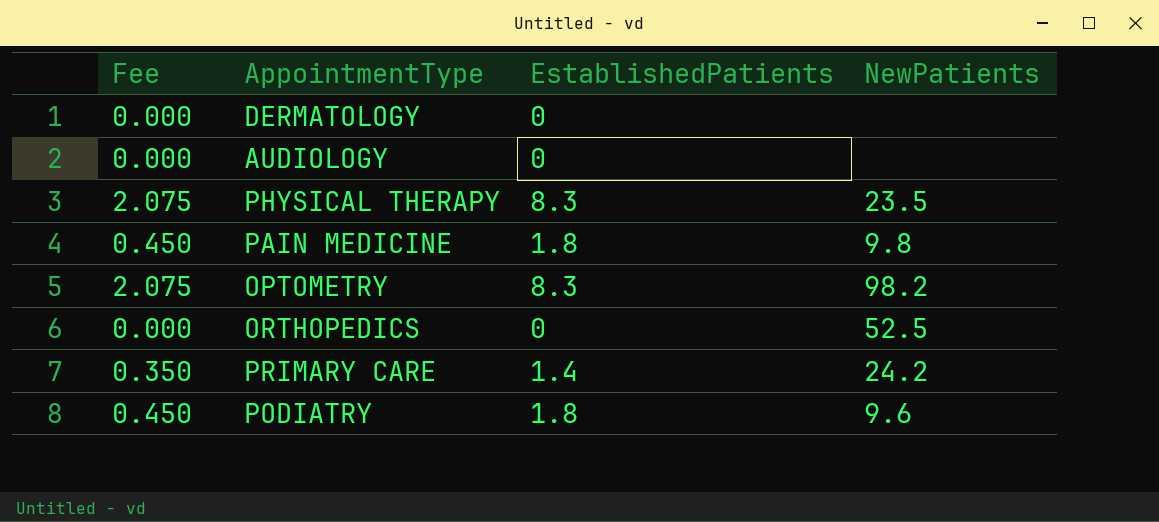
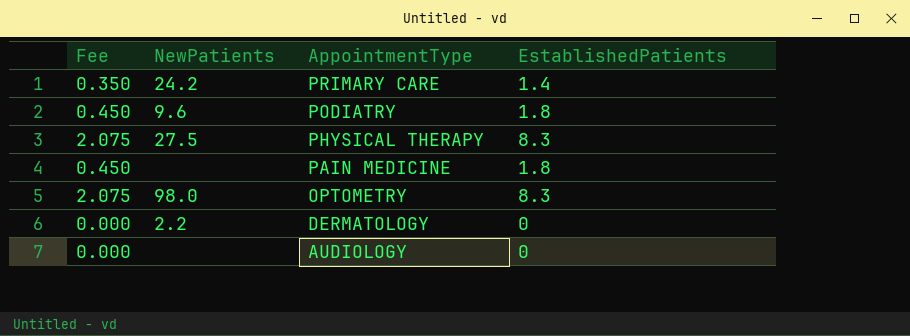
row order: none -> AppointmentType descending
column NewPatients | position: 4 -> 2
row ORTHOPEDICS: 0.000 | 0 | 52.5 -> none
PHYSICAL THERAPY | NewPatients: 23.5 -> 27.5
PAIN MEDICINE | NewPatients: 9.8 -> none
OPTOMETRY | NewPatients: 98.2 -> 98.0
DERMATOLOGY | NewPatients: none -> 2.2

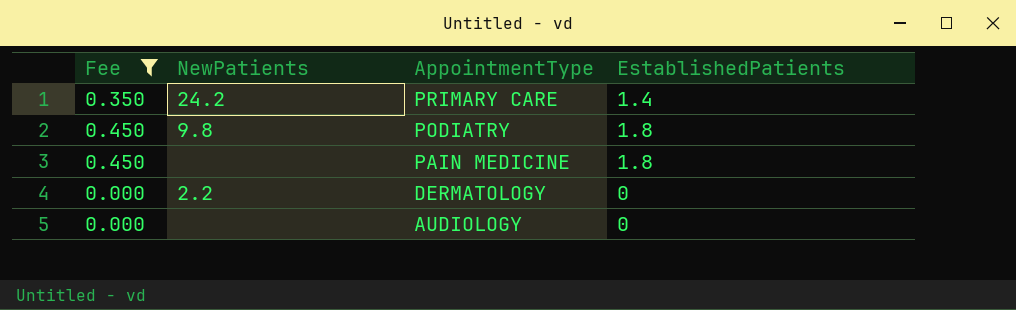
filter: none -> Fee != 2.075
PODIATRY | NewPatients: 9.6 -> 9.8

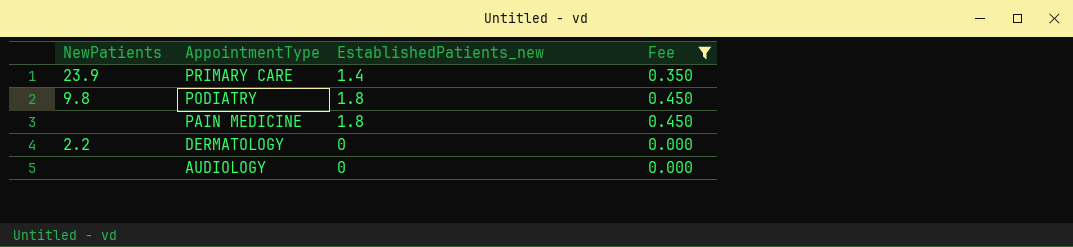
column name: EstablishedPatients -> EstablishedPatients_new
column Fee | position: 1 -> 4
PRIMARY CARE | NewPatients: 24.2 -> 23.9

